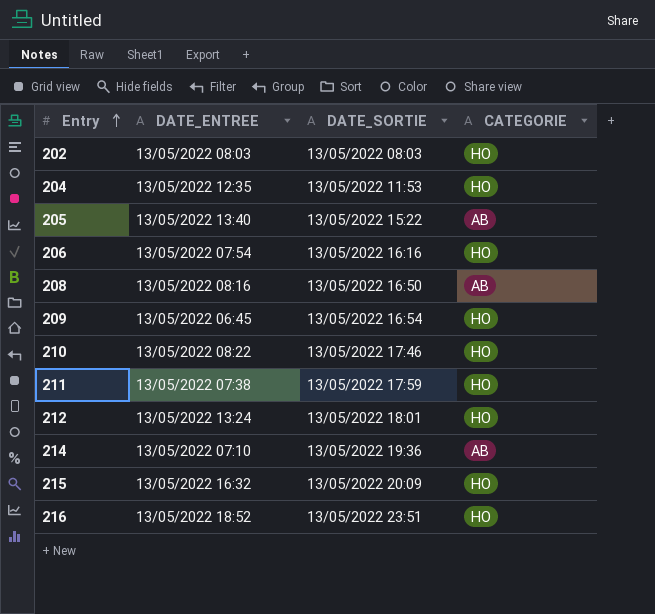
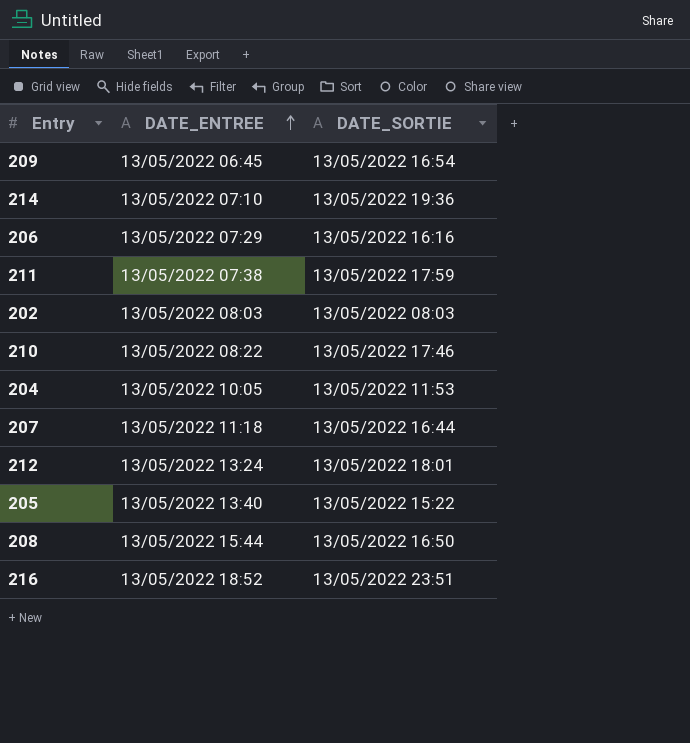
row order: Entry ascending -> DATE_ENTREE ascending
column CATEGORIE | position: 4 -> none
row 215: 13/05/2022 16:32 | 13/05/2022 20:09 | HO -> none
206 | DATE_ENTREE: 13/05/2022 07:54 -> 13/05/2022 07:29
204 | DATE_ENTREE: 13/05/2022 12:35 -> 13/05/2022 10:05
row 207: none -> 13/05/2022 11:18 | 13/05/2022 16:44
208 | DATE_ENTREE: 13/05/2022 08:16 -> 13/05/2022 15:44

